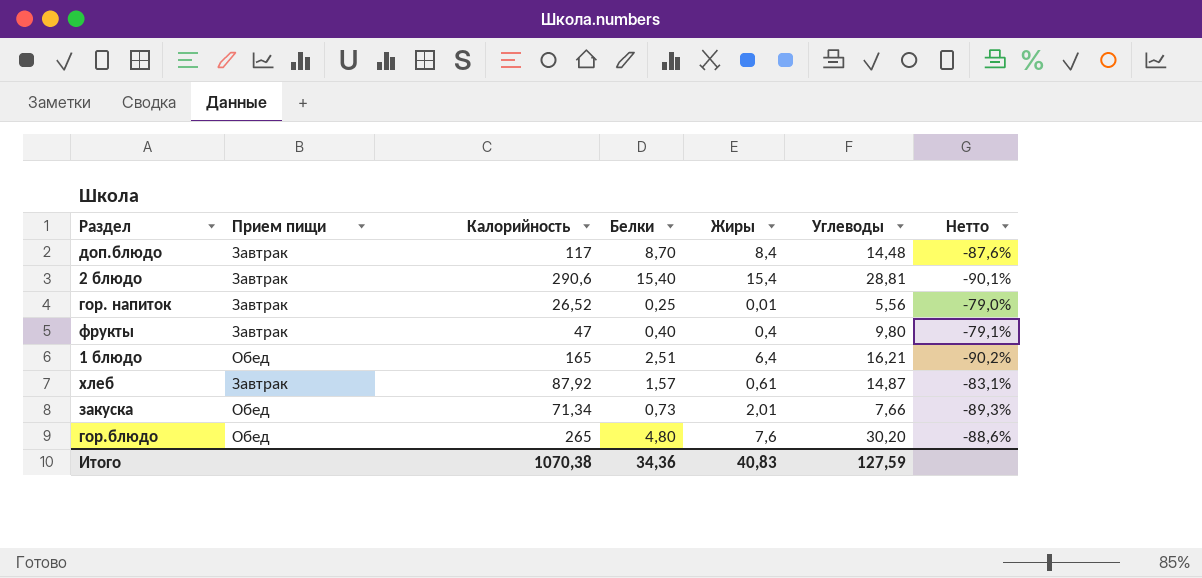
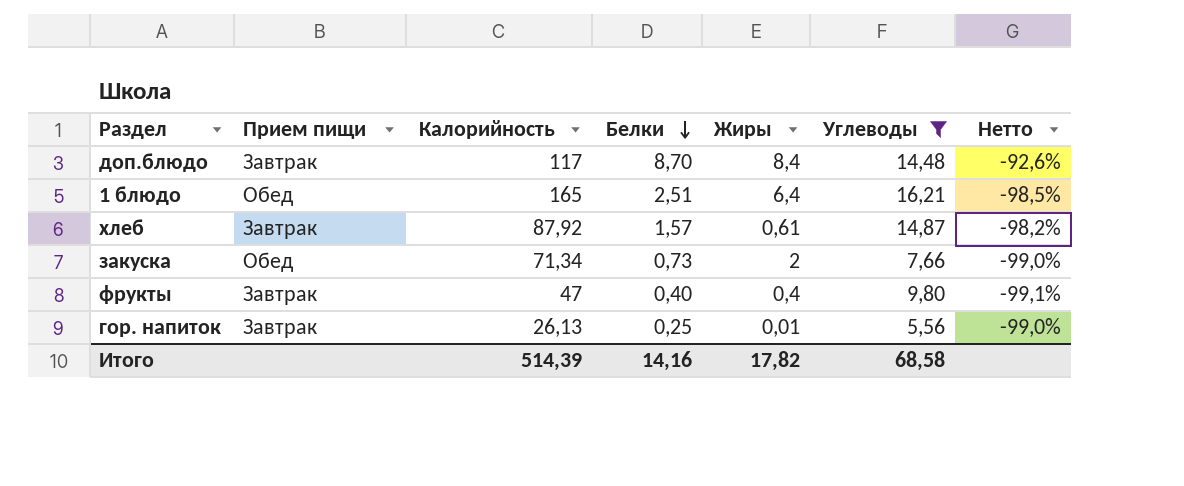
filter: none -> Углеводы <= 16,21
row order: none -> Белки descending
column Нетто | formula: ([Углеводы] - [Калорийность]) / [Калорийность] -> ([Белки] - [Калорийность]) / [Калорийность]
закуска | Жиры: 2,01 -> 2
гор. напиток | Калорийность: 26,52 -> 26,13
Итого | Калорийность: 1070,38 -> 514,39
Итого | Белки: 34,36 -> 14,16
Итого | Жиры: 40,83 -> 17,82
Итого | Углеводы: 127,59 -> 68,58

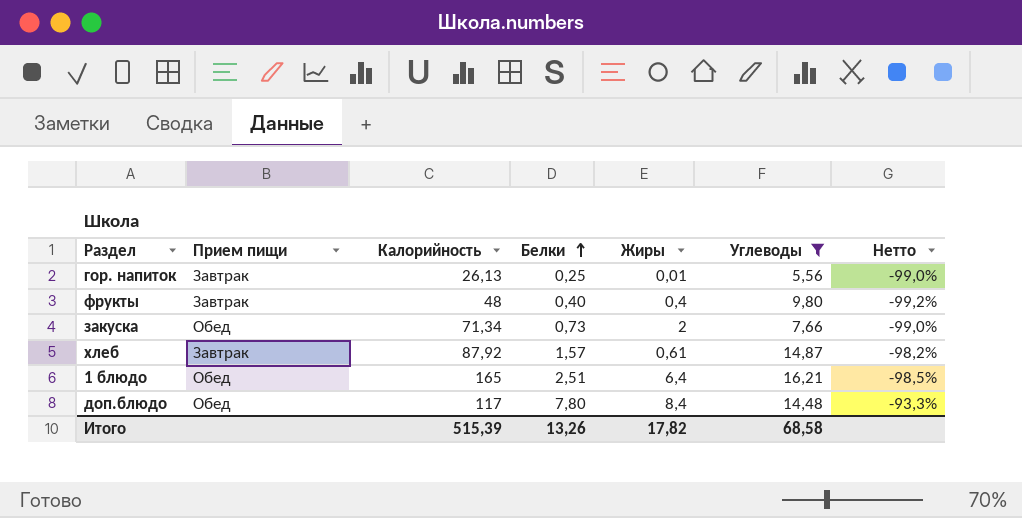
row order: Белки descending -> Белки ascending
фрукты | Калорийность: 47 -> 48
фрукты | Нетто: -99,1% -> -99,2%
доп.блюдо | Прием пищи: Завтрак -> Обед
доп.блюдо | Белки: 8,70 -> 7,80
доп.блюдо | Нетто: -92,6% -> -93,3%
Итого | Калорийность: 514,39 -> 515,39
Итого | Белки: 14,16 -> 13,26

